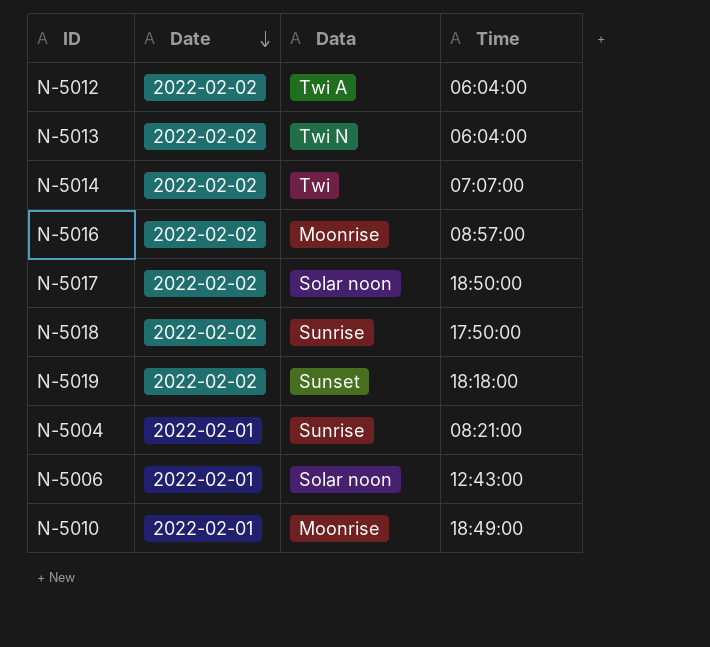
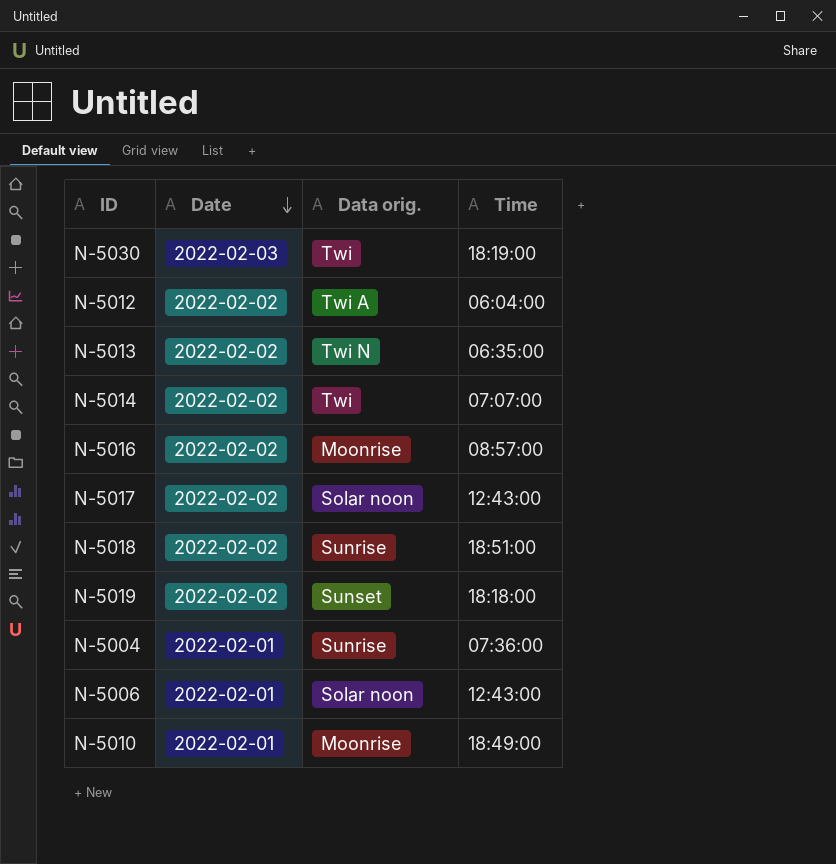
column name: Data -> Data orig.
row N-5030: none -> 2022-02-03 | Twi | 18:19:00
N-5013 | Time: 06:04:00 -> 06:35:00
N-5017 | Time: 18:50:00 -> 12:43:00
N-5018 | Time: 17:50:00 -> 18:51:00
N-5004 | Time: 08:21:00 -> 07:36:00

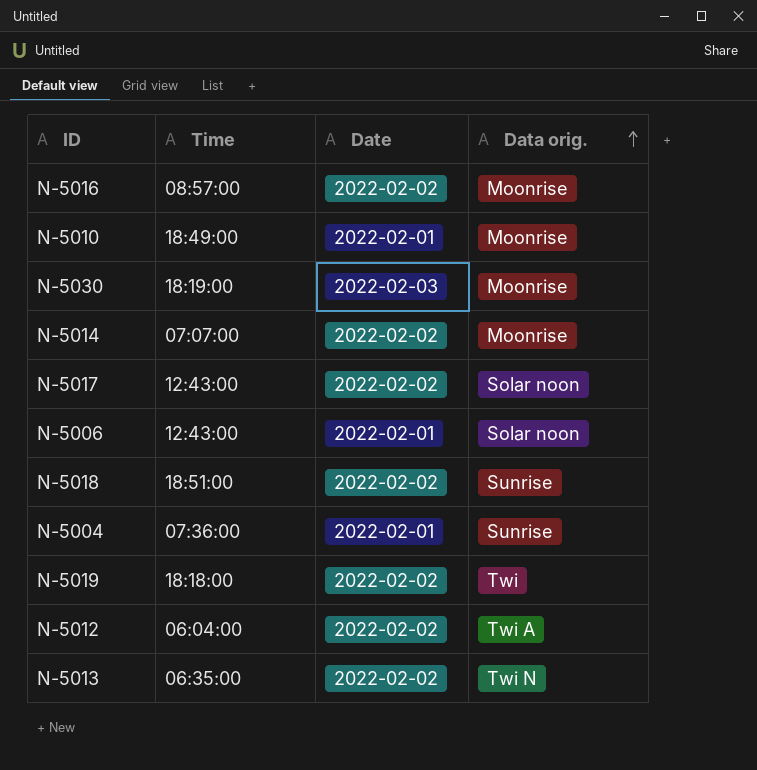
row order: Date descending -> Data orig. ascending
column Time | position: 4 -> 2
N-5030 | Data orig.: Twi -> Moonrise
N-5014 | Data orig.: Twi -> Moonrise
N-5019 | Data orig.: Sunset -> Twi

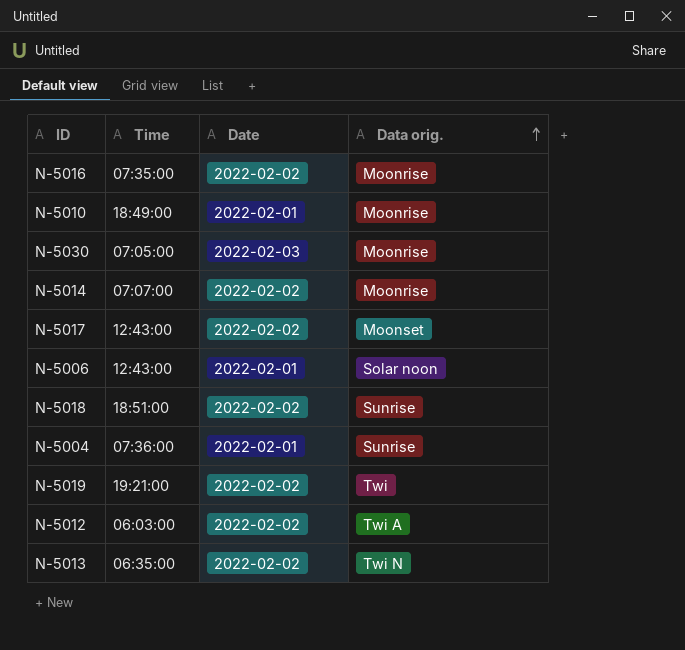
N-5016 | Time: 08:57:00 -> 07:35:00
N-5030 | Time: 18:19:00 -> 07:05:00
N-5017 | Data orig.: Solar noon -> Moonset
N-5019 | Time: 18:18:00 -> 19:21:00
N-5012 | Time: 06:04:00 -> 06:03:00

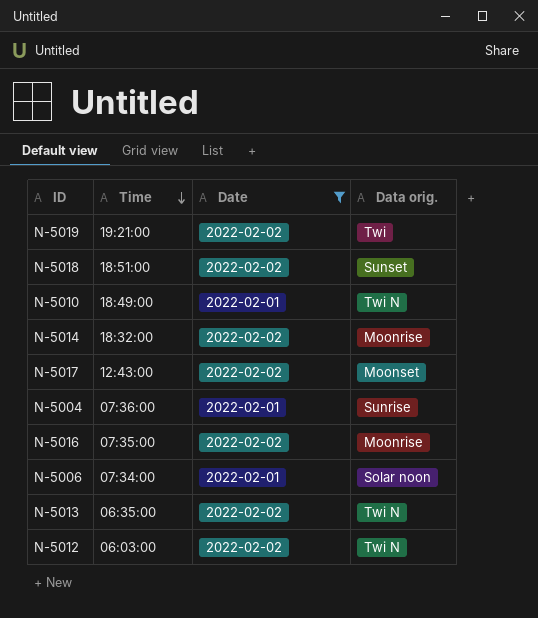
filter: none -> Date != 2022-02-03
row order: Data orig. ascending -> Time descending
N-5018 | Data orig.: Sunrise -> Sunset
N-5010 | Data orig.: Moonrise -> Twi N
N-5014 | Time: 07:07:00 -> 18:32:00
N-5006 | Time: 12:43:00 -> 07:34:00
N-5012 | Data orig.: Twi A -> Twi N

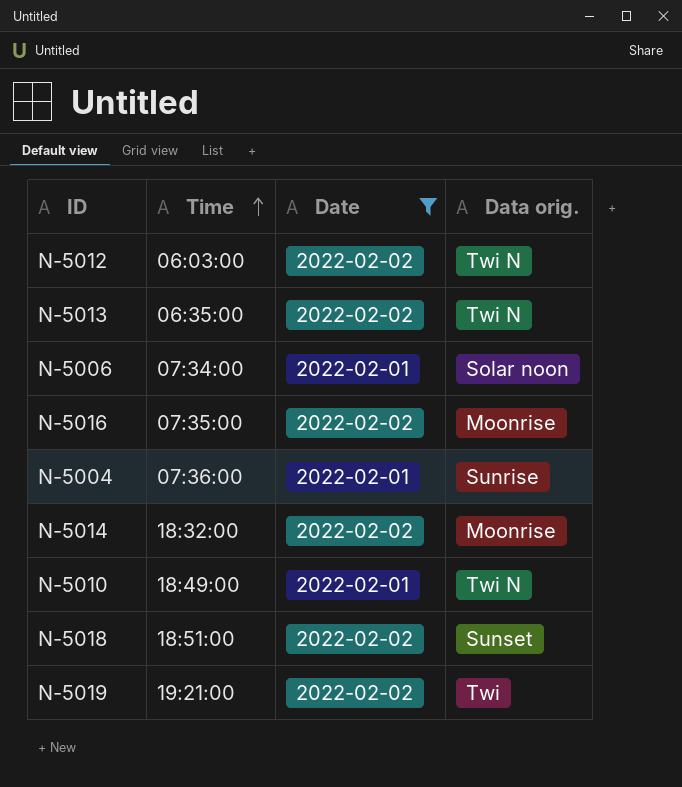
row order: Time descending -> Time ascending
row N-5017: 12:43:00 | 2022-02-02 | Moonset -> none

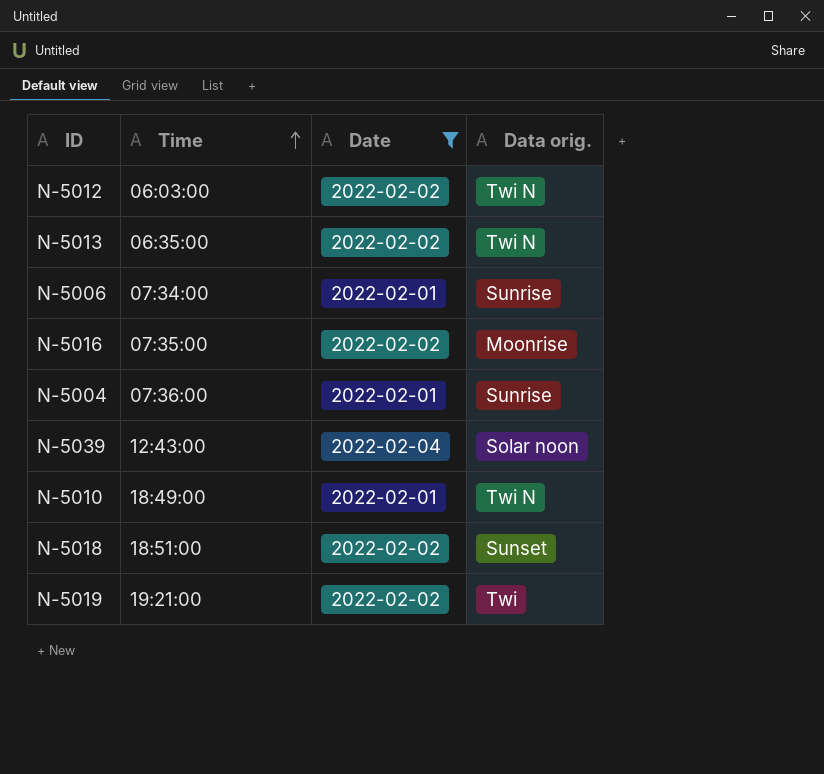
row N-5014: 18:32:00 | 2022-02-02 | Moonrise -> none
N-5006 | Data orig.: Solar noon -> Sunrise
row N-5039: none -> 12:43:00 | 2022-02-04 | Solar noon

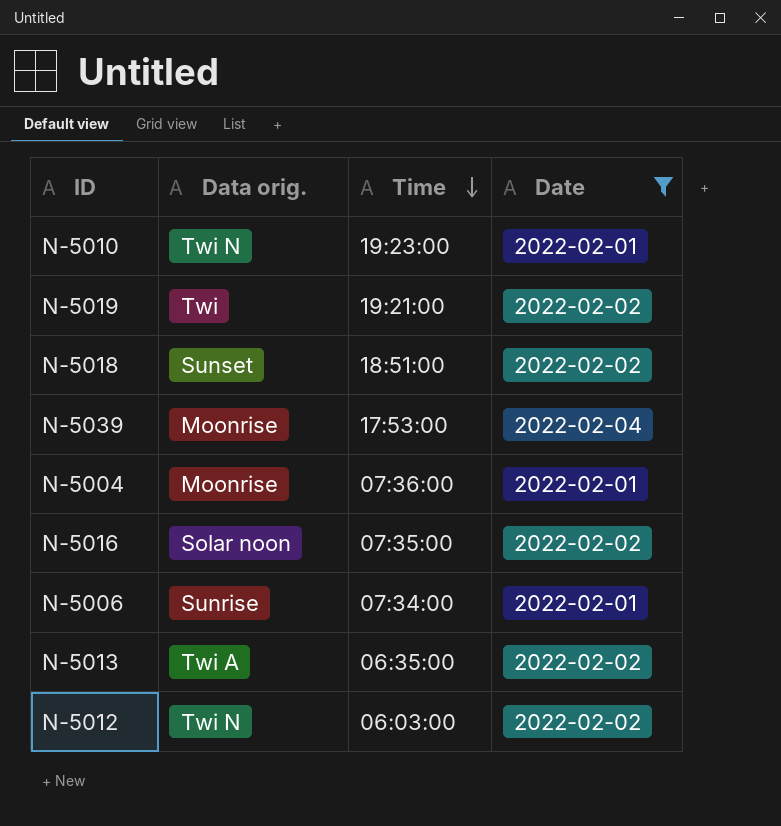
row order: Time ascending -> Time descending
column Data orig. | position: 4 -> 2
N-5010 | Time: 18:49:00 -> 19:23:00
N-5039 | Data orig.: Solar noon -> Moonrise
N-5039 | Time: 12:43:00 -> 17:53:00
N-5004 | Data orig.: Sunrise -> Moonrise
N-5016 | Data orig.: Moonrise -> Solar noon
N-5013 | Data orig.: Twi N -> Twi A

